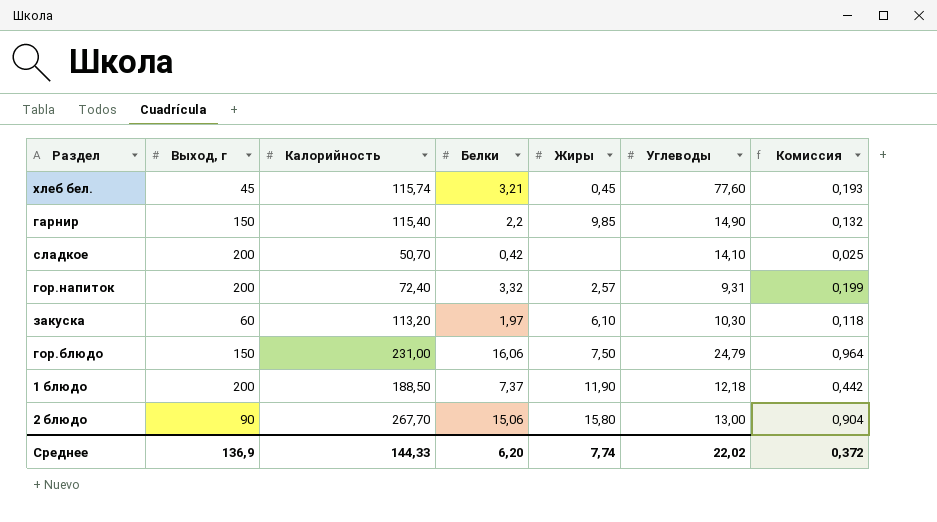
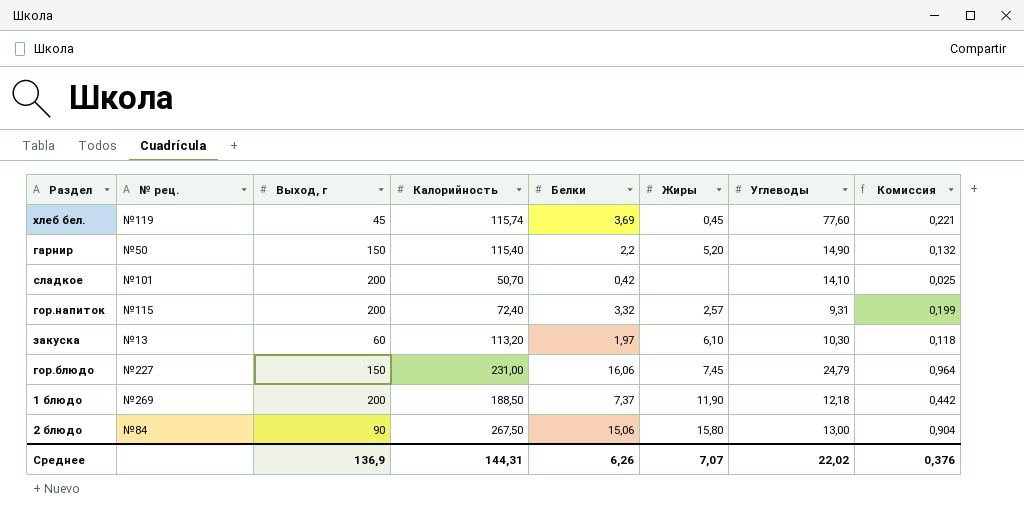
column № рец. | position: none -> 2
хлеб бел. | Белки: 3,21 -> 3,69
хлеб бел. | Комиссия: 0,193 -> 0,221
гарнир | Жиры: 9,85 -> 5,20
гор.блюдо | Жиры: 7,50 -> 7,45
2 блюдо | Калорийность: 267,70 -> 267,50
Среднее | Калорийность: 144,33 -> 144,31
Среднее | Белки: 6,20 -> 6,26
Среднее | Жиры: 7,74 -> 7,07
Среднее | Комиссия: 0,372 -> 0,376

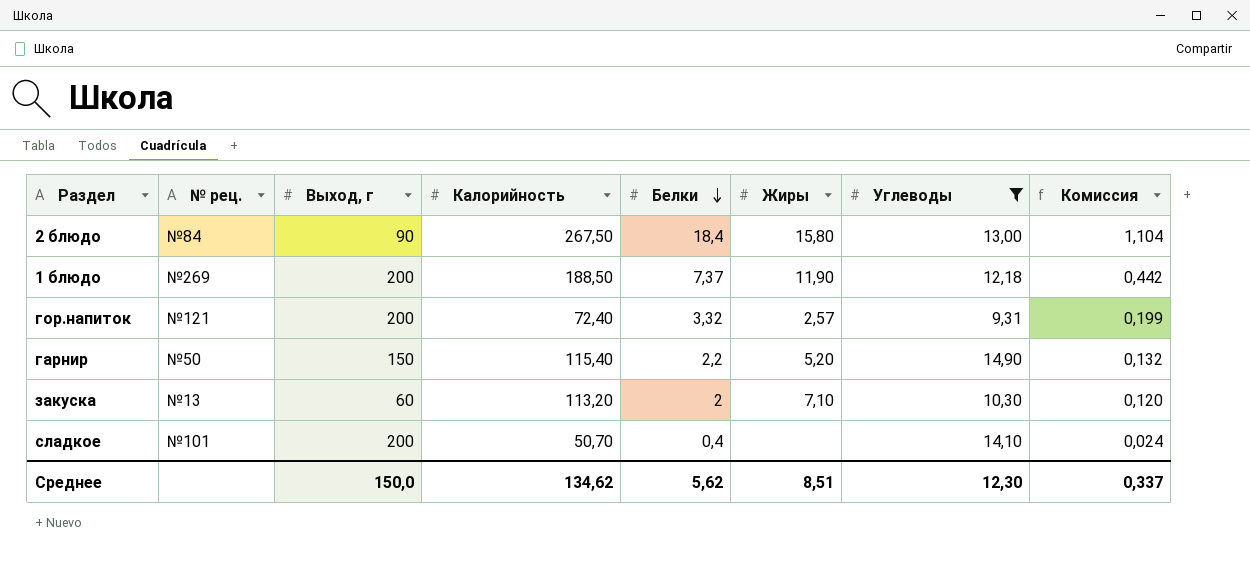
filter: none -> Углеводы <= 14,90
row order: none -> Белки descending
2 блюдо | Белки: 15,06 -> 18,4
2 блюдо | Комиссия: 0,904 -> 1,104
гор.напиток | № рец.: №115 -> №121
закуска | Белки: 1,97 -> 2
закуска | Жиры: 6,10 -> 7,10
закуска | Комиссия: 0,118 -> 0,120
сладкое | Белки: 0,42 -> 0,4
сладкое | Комиссия: 0,025 -> 0,024
Среднее | Выход, г: 136,9 -> 150,0
Среднее | Калорийность: 144,31 -> 134,62
Среднее | Белки: 6,26 -> 5,62
Среднее | Жиры: 7,07 -> 8,51
Среднее | Углеводы: 22,02 -> 12,30
Среднее | Комиссия: 0,376 -> 0,337

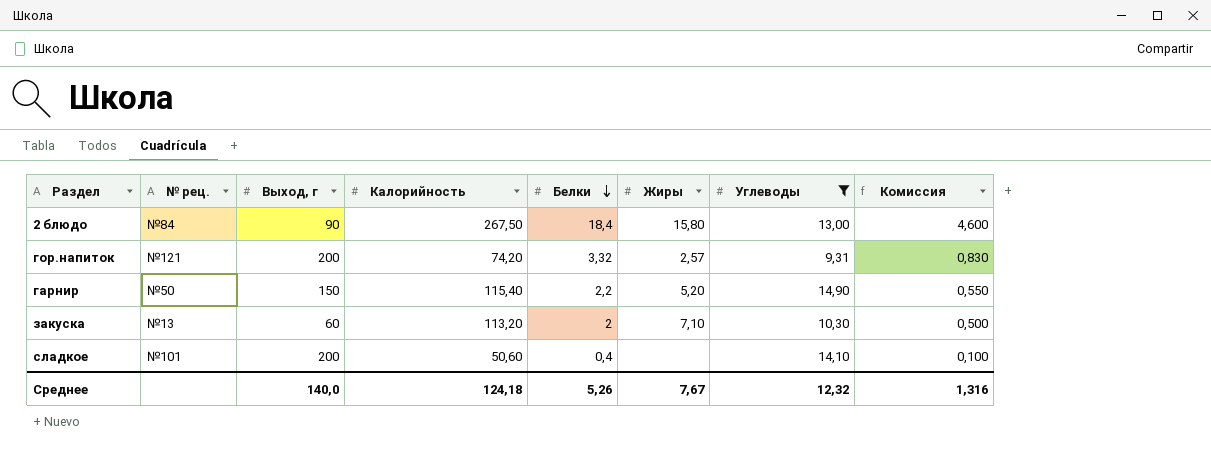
column Комиссия | formula: [Белки] * 0,06 -> [Белки] * 0,25
row 1 блюдо: №269 | 200 | 188,50 | 7,37 | 11,90 | 12,18 | 0,442 -> none
гор.напиток | Калорийность: 72,40 -> 74,20
сладкое | Калорийность: 50,70 -> 50,60
Среднее | Выход, г: 150,0 -> 140,0
Среднее | Калорийность: 134,62 -> 124,18
Среднее | Белки: 5,62 -> 5,26
Среднее | Жиры: 8,51 -> 7,67
Среднее | Углеводы: 12,30 -> 12,32
Среднее | Комиссия: 0,337 -> 1,316

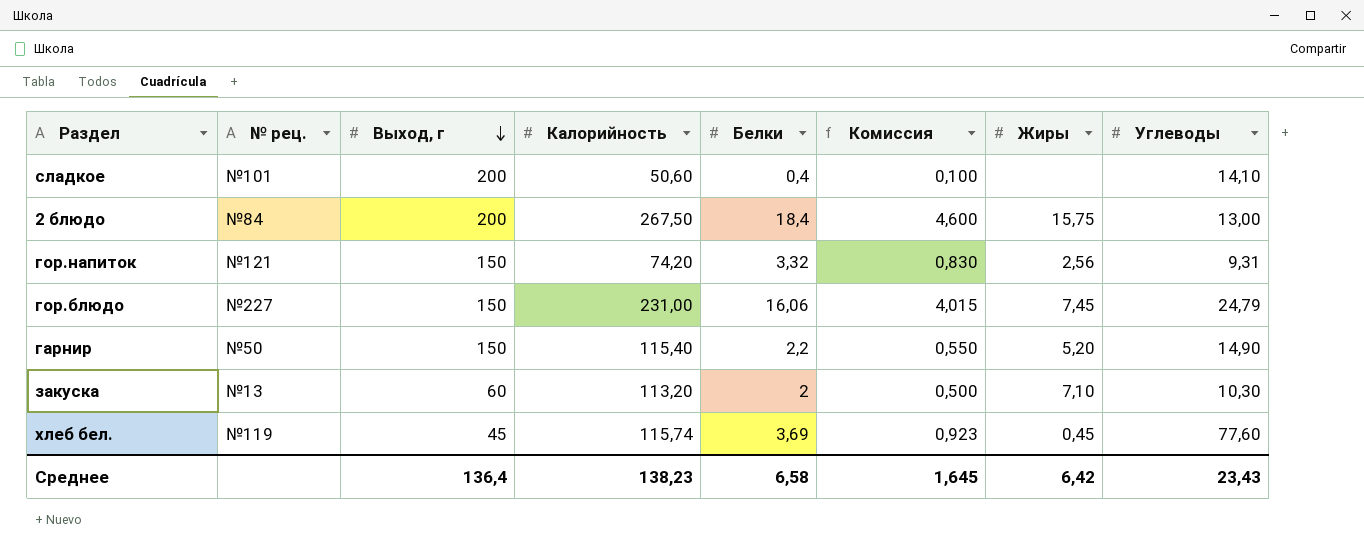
filter: Углеводы <= 14,90 -> none
row order: Белки descending -> Выход, г descending
column Комиссия | position: 8 -> 6
2 блюдо | Выход, г: 90 -> 200
2 блюдо | Жиры: 15,80 -> 15,75
гор.напиток | Выход, г: 200 -> 150
гор.напиток | Жиры: 2,57 -> 2,56
Среднее | Выход, г: 140,0 -> 136,4
Среднее | Калорийность: 124,18 -> 138,23
Среднее | Белки: 5,26 -> 6,58
Среднее | Комиссия: 1,316 -> 1,645
Среднее | Жиры: 7,67 -> 6,42
Среднее | Углеводы: 12,32 -> 23,43

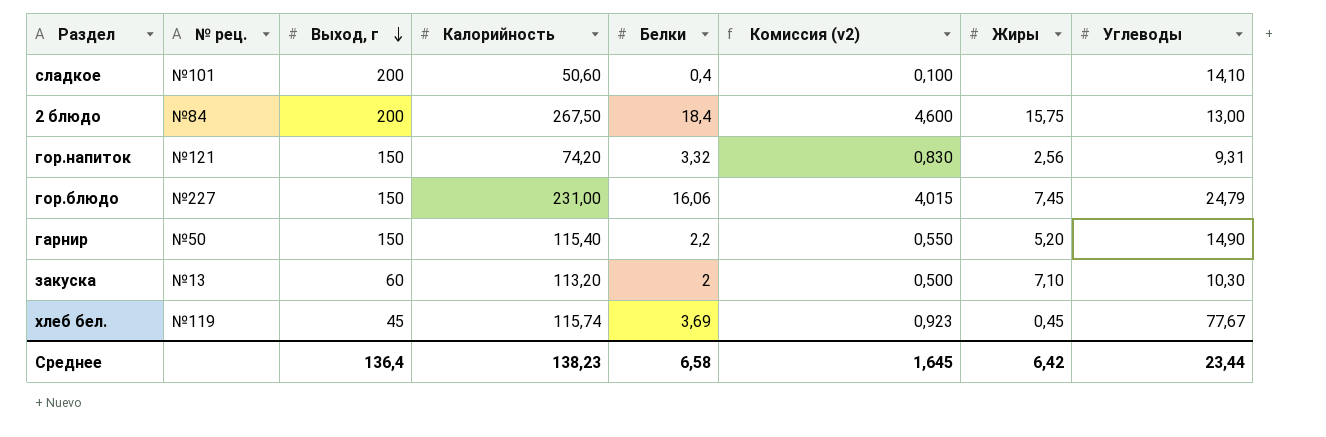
column name: Комиссия -> Комиссия (v2)
хлеб бел. | Углеводы: 77,60 -> 77,67
Среднее | Углеводы: 23,43 -> 23,44

